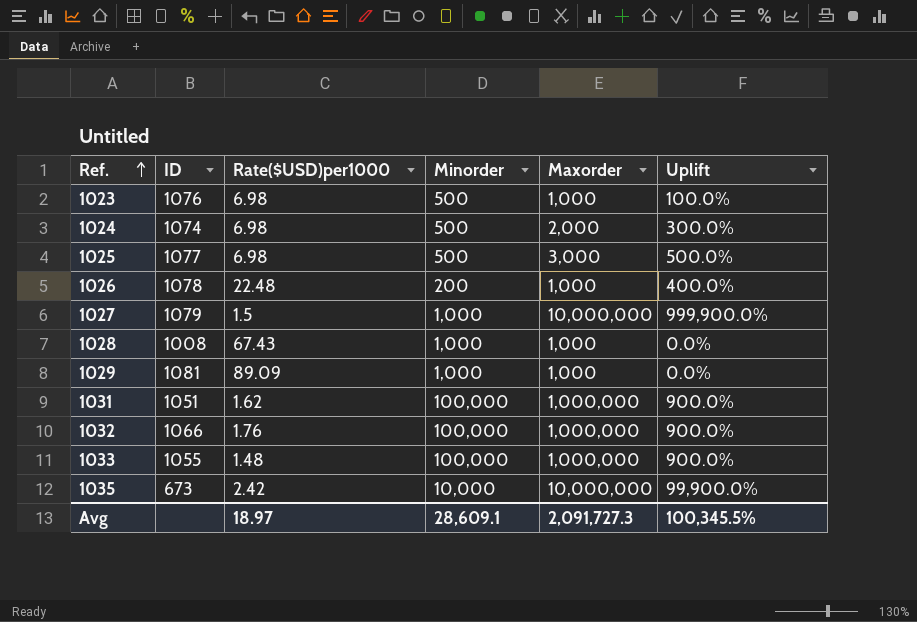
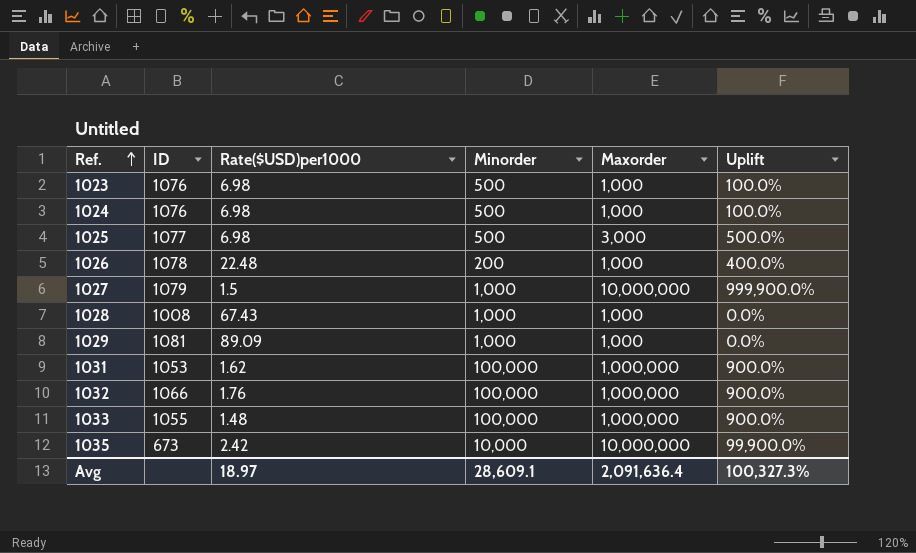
1024 | ID: 1074 -> 1076
1024 | Maxorder: 2,000 -> 1,000
1024 | Uplift: 300.0% -> 100.0%
1031 | ID: 1051 -> 1053
Avg | Maxorder: 2,091,727.3 -> 2,091,636.4
Avg | Uplift: 100,345.5% -> 100,327.3%

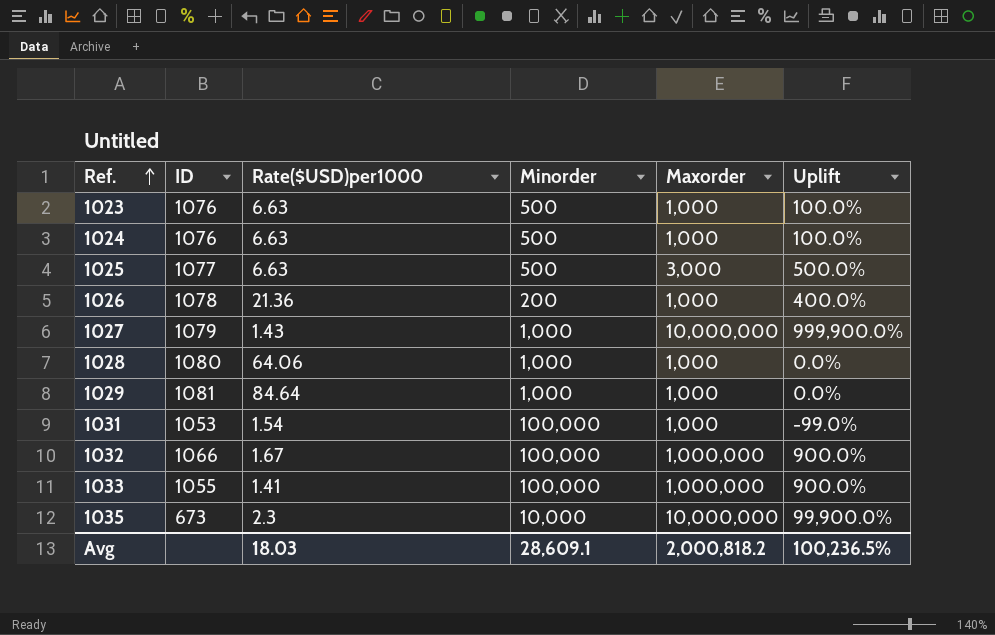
1023 | Rate($USD)per1000: 6.98 -> 6.63
1024 | Rate($USD)per1000: 6.98 -> 6.63
1025 | Rate($USD)per1000: 6.98 -> 6.63
1026 | Rate($USD)per1000: 22.48 -> 21.36
1027 | Rate($USD)per1000: 1.5 -> 1.43
1028 | ID: 1008 -> 1080
1028 | Rate($USD)per1000: 67.43 -> 64.06
1029 | Rate($USD)per1000: 89.09 -> 84.64
1031 | Rate($USD)per1000: 1.62 -> 1.54
1031 | Maxorder: 1,000,000 -> 1,000
1031 | Uplift: 900.0% -> -99.0%
1032 | Rate($USD)per1000: 1.76 -> 1.67
1033 | Rate($USD)per1000: 1.48 -> 1.41
1035 | Rate($USD)per1000: 2.42 -> 2.3
Avg | Rate($USD)per1000: 18.97 -> 18.03
Avg | Maxorder: 2,091,636.4 -> 2,000,818.2
Avg | Uplift: 100,327.3% -> 100,236.5%

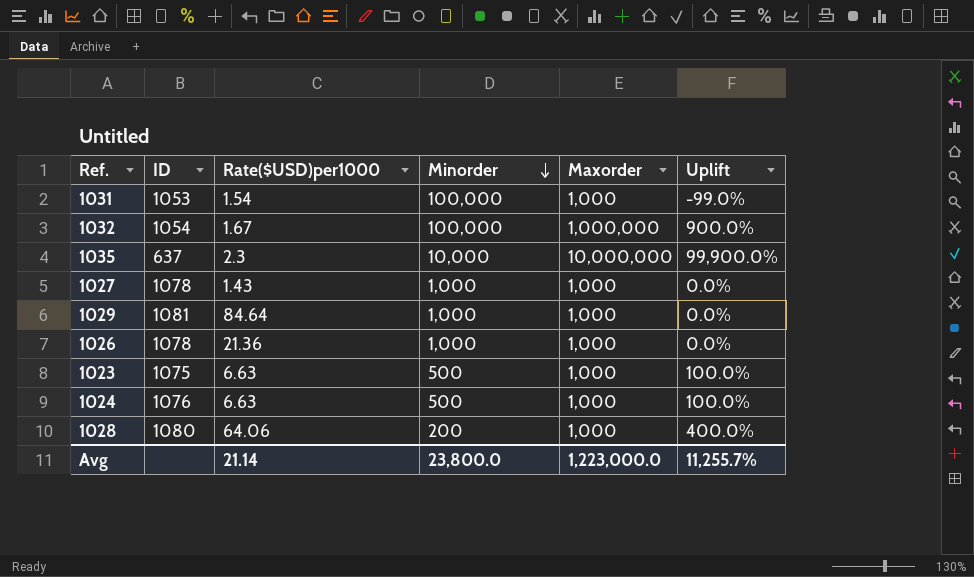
row order: Ref. ascending -> Minorder descending
row 1025: 1077 | 6.63 | 500 | 3,000 | 500.0% -> none
row 1033: 1055 | 1.41 | 100,000 | 1,000,000 | 900.0% -> none
1032 | ID: 1066 -> 1054
1035 | ID: 673 -> 637
1027 | ID: 1079 -> 1078
1027 | Maxorder: 10,000,000 -> 1,000
1027 | Uplift: 999,900.0% -> 0.0%
1026 | Minorder: 200 -> 1,000
1026 | Uplift: 400.0% -> 0.0%
1023 | ID: 1076 -> 1075
1028 | Minorder: 1,000 -> 200
1028 | Uplift: 0.0% -> 400.0%
Avg | Rate($USD)per1000: 18.03 -> 21.14
Avg | Minorder: 28,609.1 -> 23,800.0
Avg | Maxorder: 2,000,818.2 -> 1,223,000.0
Avg | Uplift: 100,236.5% -> 11,255.7%

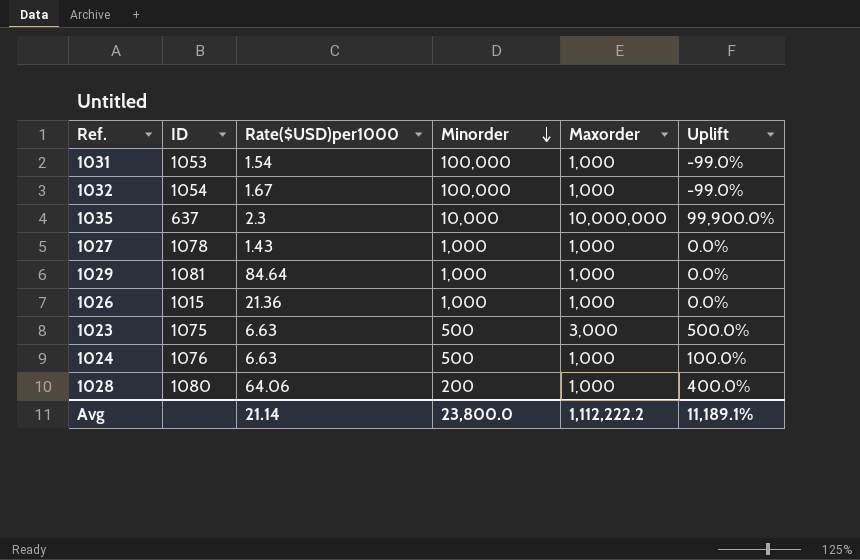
1032 | Maxorder: 1,000,000 -> 1,000
1032 | Uplift: 900.0% -> -99.0%
1026 | ID: 1078 -> 1015
1023 | Maxorder: 1,000 -> 3,000
1023 | Uplift: 100.0% -> 500.0%
Avg | Maxorder: 1,223,000.0 -> 1,112,222.2
Avg | Uplift: 11,255.7% -> 11,189.1%

